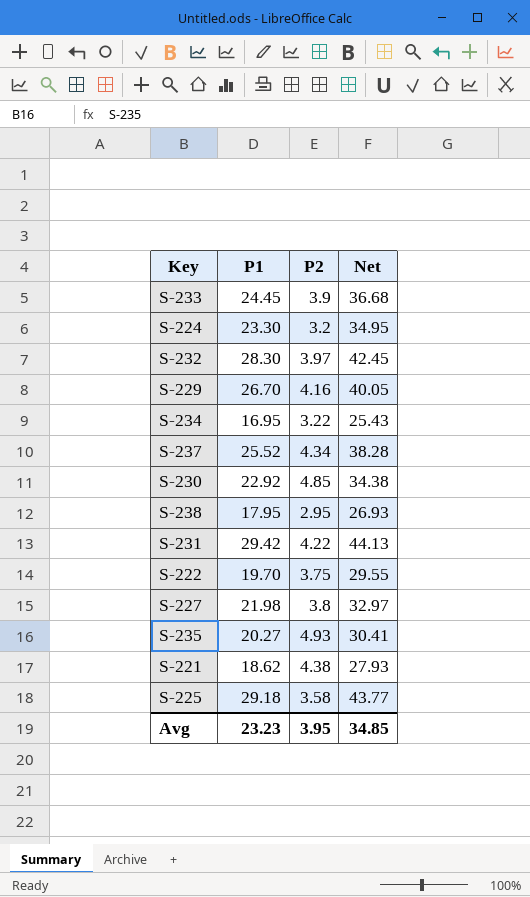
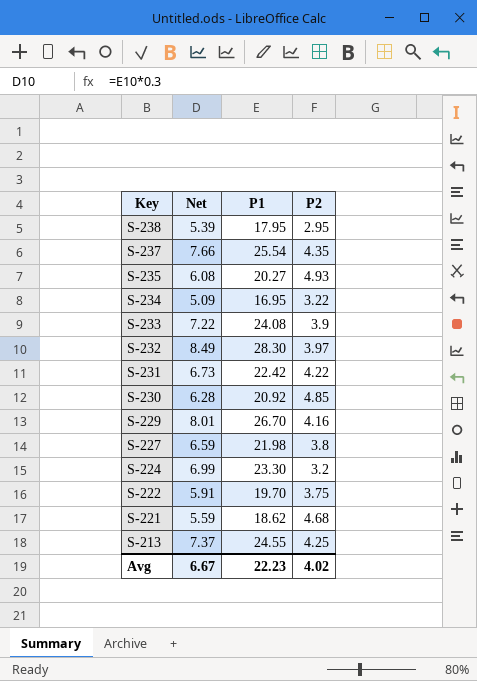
row order: none -> Key descending
column Net | formula: [P1] * 1.5 -> [P1] * 0.3
column Net | position: 4 -> 2
row S-225: 29.18 | 3.58 | 43.77 -> none
S-237 | P1: 25.52 -> 25.54
S-237 | P2: 4.34 -> 4.35
S-233 | P1: 24.45 -> 24.08
S-231 | P1: 29.42 -> 22.42
S-230 | P1: 22.92 -> 20.92
S-221 | P2: 4.38 -> 4.68
row S-213: none -> 7.37 | 24.55 | 4.25
Avg | Net: 34.85 -> 6.67
Avg | P1: 23.23 -> 22.23
Avg | P2: 3.95 -> 4.02

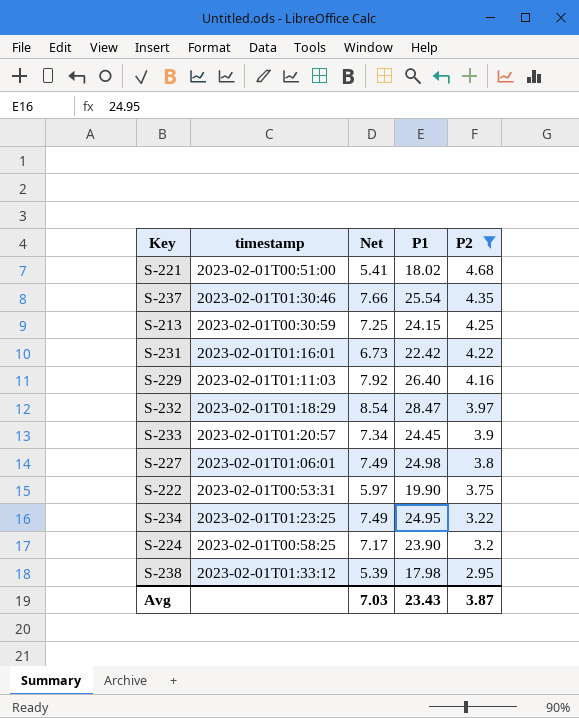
filter: none -> P2 <= 4.68
row order: Key descending -> P2 descending
column timestamp | position: none -> 2
S-221 | Net: 5.59 -> 5.41
S-221 | P1: 18.62 -> 18.02
S-213 | Net: 7.37 -> 7.25
S-213 | P1: 24.55 -> 24.15
S-229 | Net: 8.01 -> 7.92
S-229 | P1: 26.70 -> 26.40
S-232 | Net: 8.49 -> 8.54
S-232 | P1: 28.30 -> 28.47
S-233 | Net: 7.22 -> 7.34
S-233 | P1: 24.08 -> 24.45
S-227 | Net: 6.59 -> 7.49
S-227 | P1: 21.98 -> 24.98
S-222 | Net: 5.91 -> 5.97
S-222 | P1: 19.70 -> 19.90
S-234 | Net: 5.09 -> 7.49
S-234 | P1: 16.95 -> 24.95
S-224 | Net: 6.99 -> 7.17
S-224 | P1: 23.30 -> 23.90
S-238 | P1: 17.95 -> 17.98
Avg | Net: 6.67 -> 7.03
Avg | P1: 22.23 -> 23.43
Avg | P2: 4.02 -> 3.87

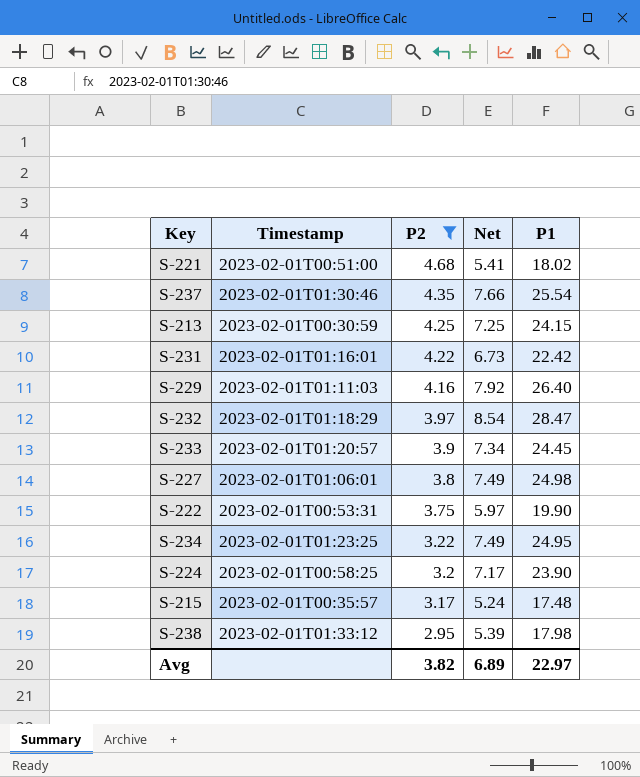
column name: timestamp -> Timestamp
column P2 | position: 5 -> 3
row S-215: none -> 2023-02-01T00:35:57 | 3.17 | 5.24 | 17.48
Avg | P2: 3.87 -> 3.82
Avg | Net: 7.03 -> 6.89
Avg | P1: 23.43 -> 22.97

